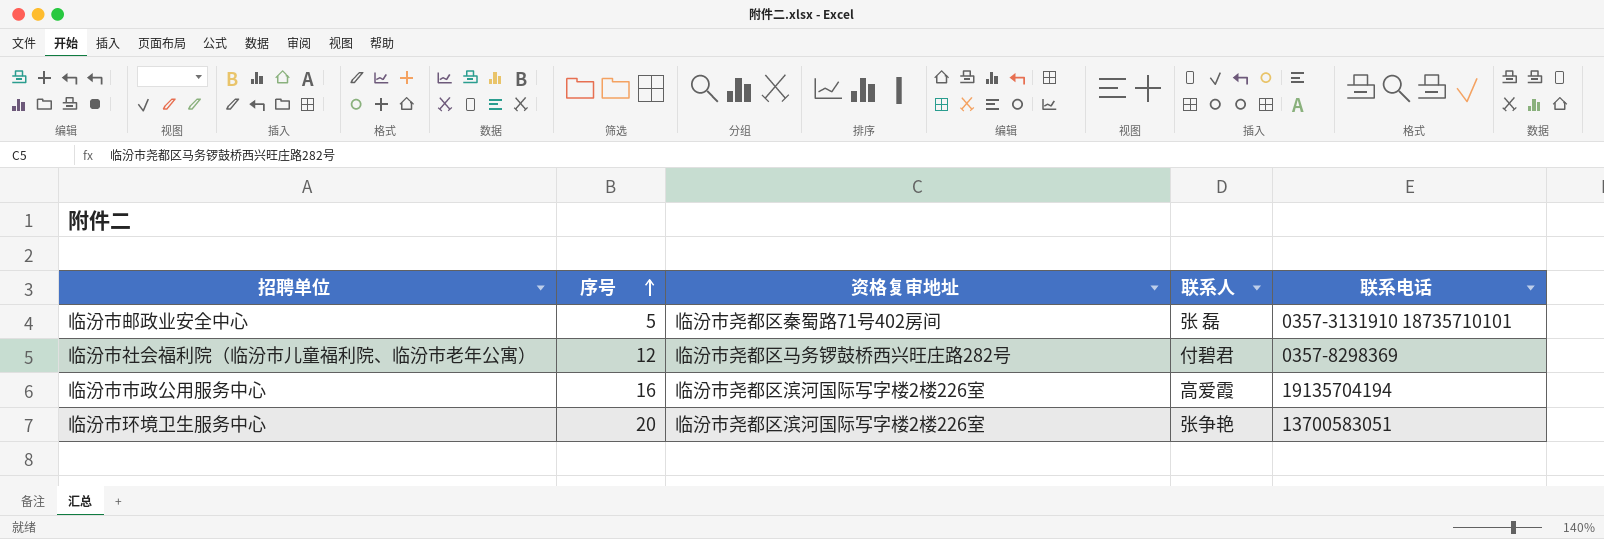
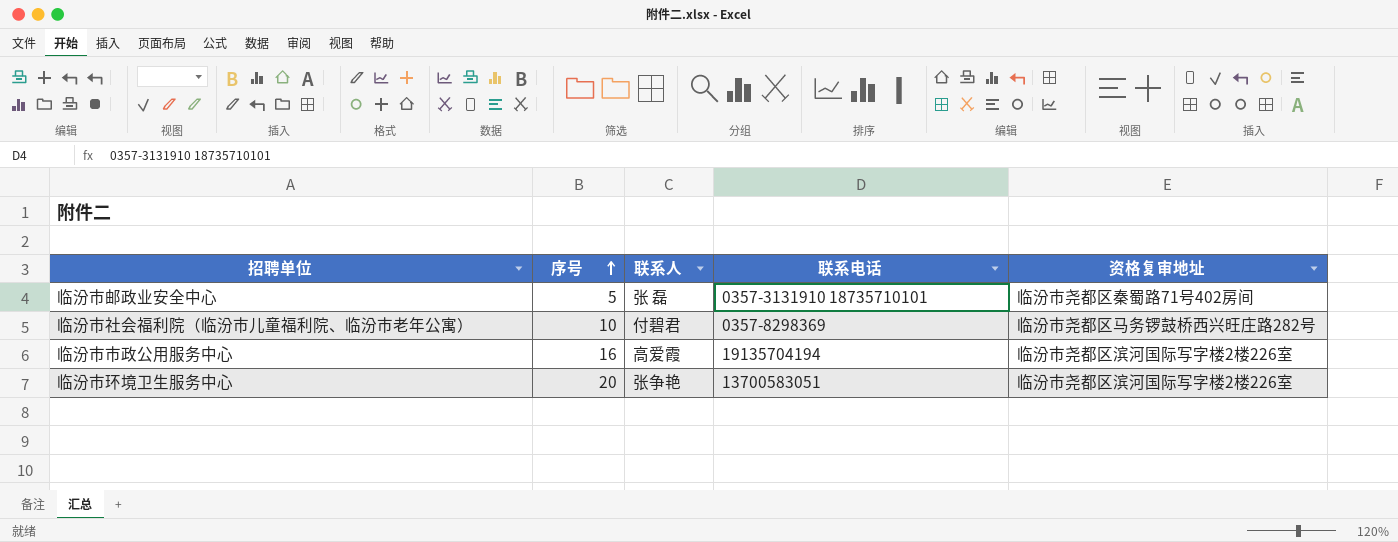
column 资格复审地址 | position: 3 -> 5
临汾市社会福利院（临汾市儿童福利院、临汾市老年公寓） | 序号: 12 -> 10

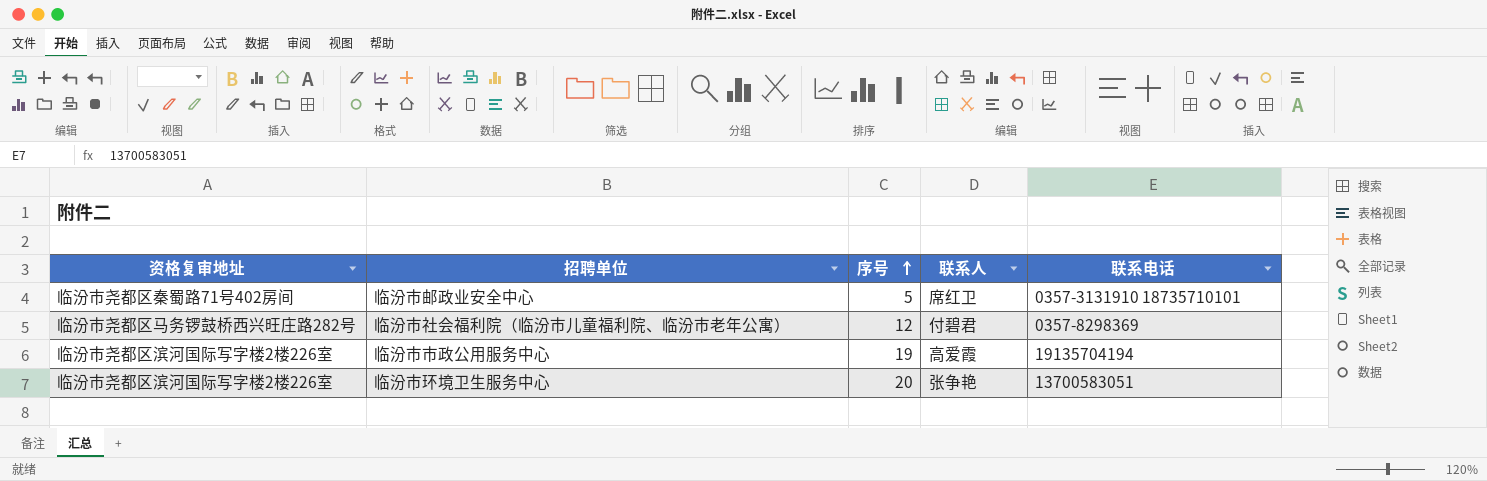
column 资格复审地址 | position: 5 -> 1
临汾市邮政业安全中心 | 联系人: 张 磊 -> 席红卫
临汾市社会福利院（临汾市儿童福利院、临汾市老年公寓） | 序号: 10 -> 12
临汾市市政公用服务中心 | 序号: 16 -> 19

